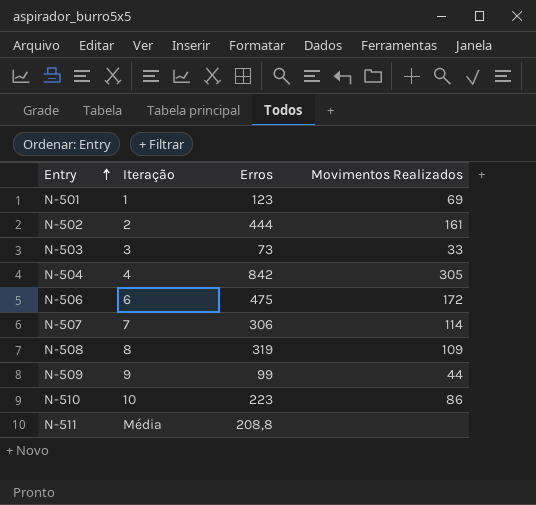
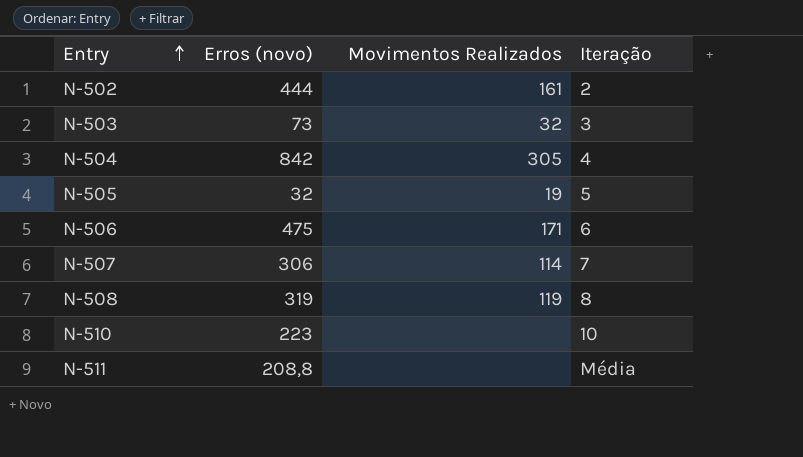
column name: Erros -> Erros (novo)
column Iteração | position: 2 -> 4
row N-501: 1 | 123 | 69 -> none
row N-509: 9 | 99 | 44 -> none
N-503 | Movimentos Realizados: 33 -> 32
row N-505: none -> 32 | 19 | 5
N-506 | Movimentos Realizados: 172 -> 171
N-508 | Movimentos Realizados: 109 -> 119
N-510 | Movimentos Realizados: 86 -> none

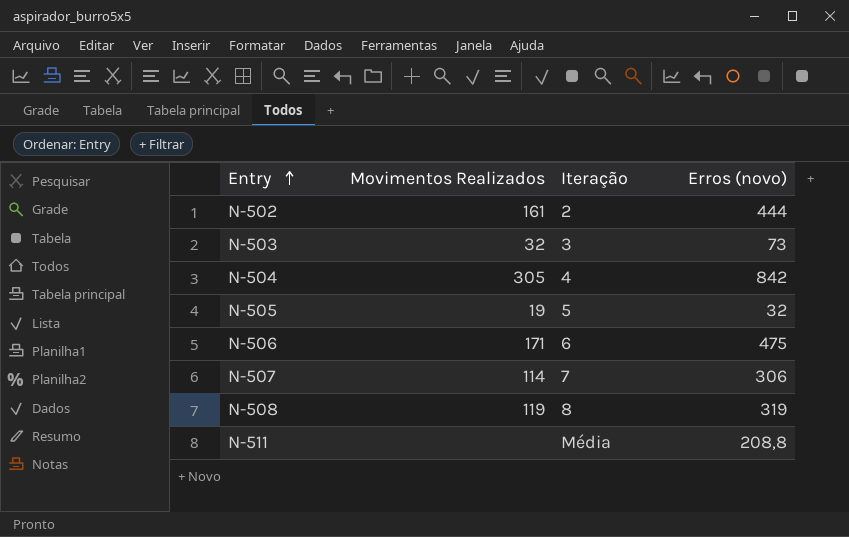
column Erros (novo) | position: 2 -> 4
row N-510: 223 | none | 10 -> none

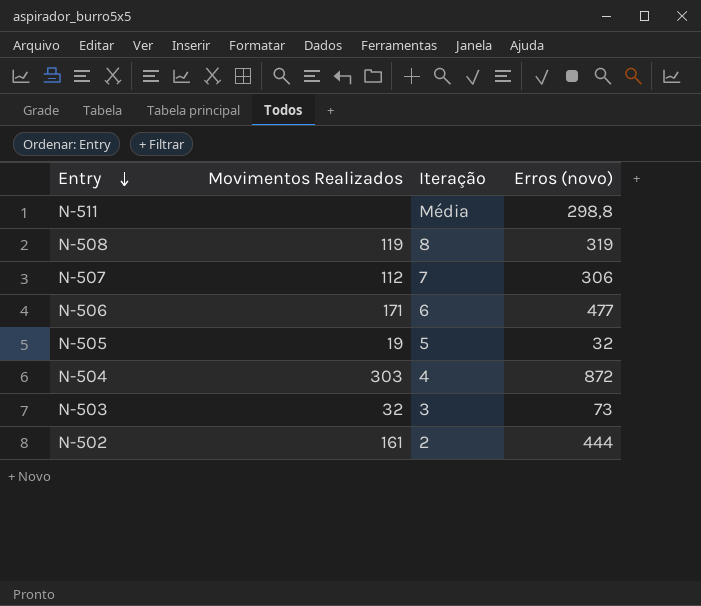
row order: Entry ascending -> Entry descending
N-511 | Erros (novo): 208,8 -> 298,8
N-507 | Movimentos Realizados: 114 -> 112
N-506 | Erros (novo): 475 -> 477
N-504 | Movimentos Realizados: 305 -> 303
N-504 | Erros (novo): 842 -> 872

